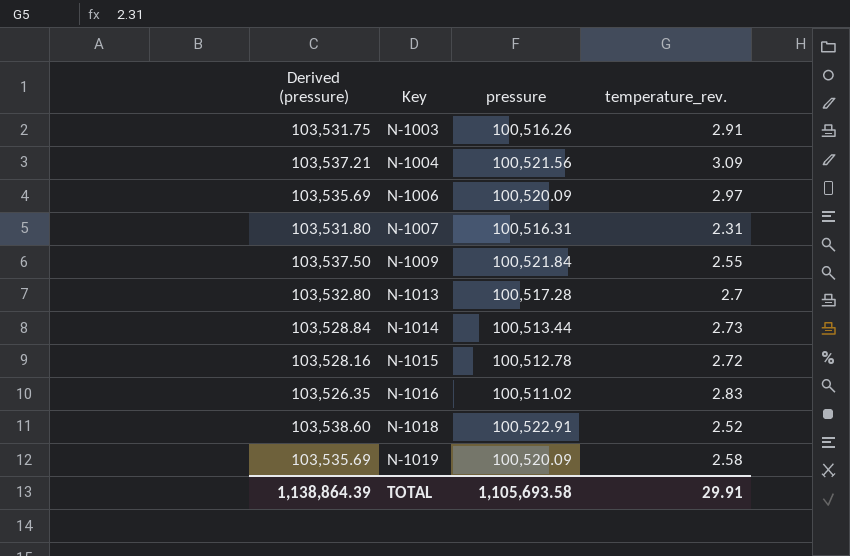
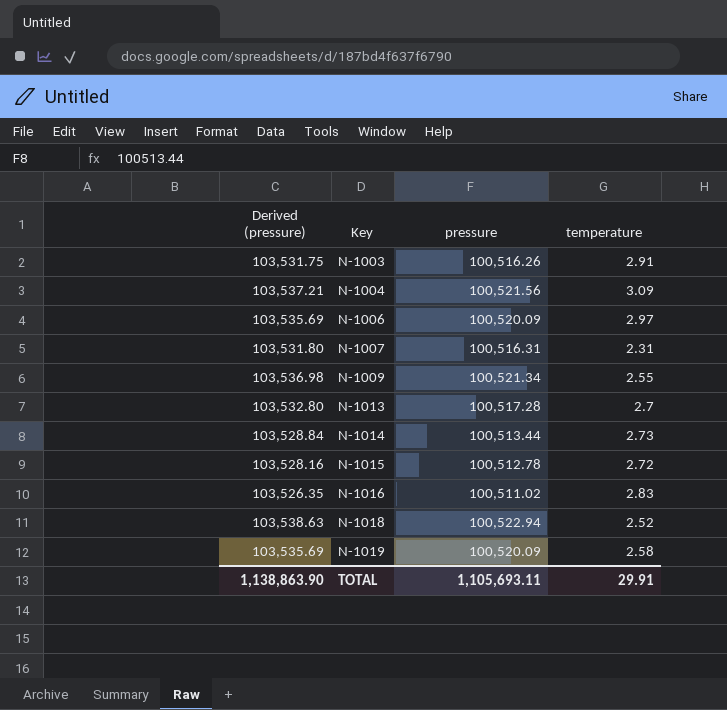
column name: temperature_rev. -> temperature
N-1009 | Derived (pressure): 103,537.50 -> 103,536.98
N-1009 | pressure: 100,521.84 -> 100,521.34
N-1018 | Derived (pressure): 103,538.60 -> 103,538.63
N-1018 | pressure: 100,522.91 -> 100,522.94
TOTAL | Derived (pressure): 1,138,864.39 -> 1,138,863.90
TOTAL | pressure: 1,105,693.58 -> 1,105,693.11

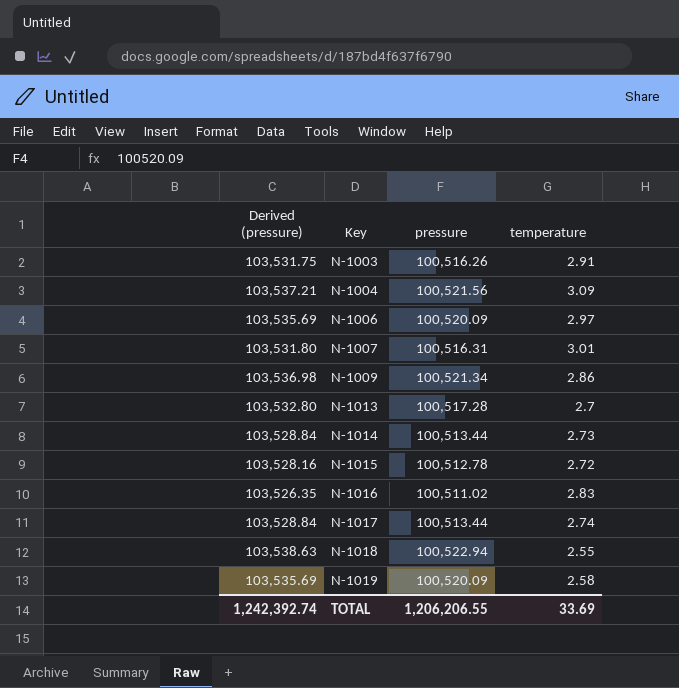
N-1007 | temperature: 2.31 -> 3.01
N-1009 | temperature: 2.55 -> 2.86
row N-1017: none -> 103,528.84 | 100,513.44 | 2.74
N-1018 | temperature: 2.52 -> 2.55
TOTAL | Derived (pressure): 1,138,863.90 -> 1,242,392.74
TOTAL | pressure: 1,105,693.11 -> 1,206,206.55
TOTAL | temperature: 29.91 -> 33.69

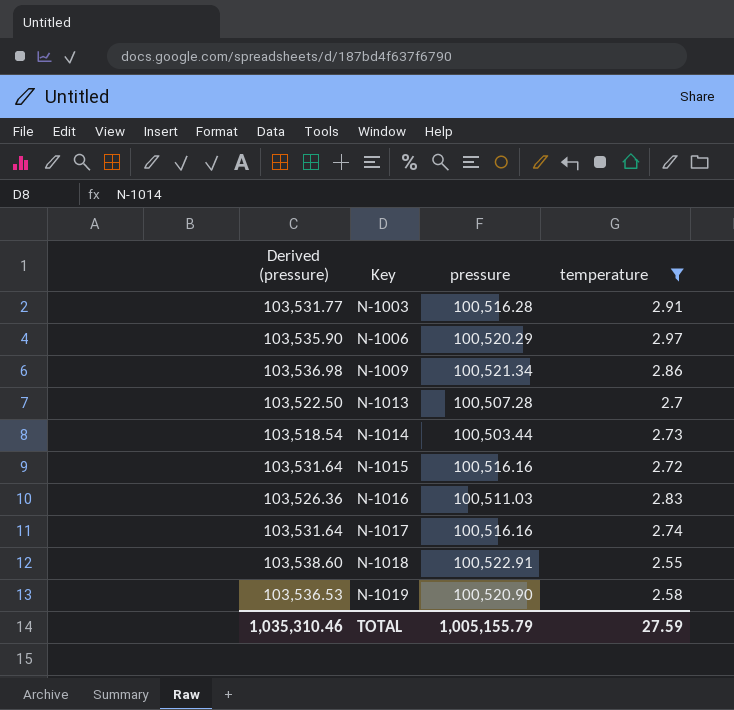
filter: none -> temperature <= 2.97
N-1003 | Derived (pressure): 103,531.75 -> 103,531.77
N-1003 | pressure: 100,516.26 -> 100,516.28
N-1006 | Derived (pressure): 103,535.69 -> 103,535.90
N-1006 | pressure: 100,520.09 -> 100,520.29
N-1013 | Derived (pressure): 103,532.80 -> 103,522.50
N-1013 | pressure: 100,517.28 -> 100,507.28
N-1014 | Derived (pressure): 103,528.84 -> 103,518.54
N-1014 | pressure: 100,513.44 -> 100,503.44
N-1015 | Derived (pressure): 103,528.16 -> 103,531.64
N-1015 | pressure: 100,512.78 -> 100,516.16
N-1016 | Derived (pressure): 103,526.35 -> 103,526.36
N-1016 | pressure: 100,511.02 -> 100,511.03
N-1017 | Derived (pressure): 103,528.84 -> 103,531.64
N-1017 | pressure: 100,513.44 -> 100,516.16
N-1018 | Derived (pressure): 103,538.63 -> 103,538.60
N-1018 | pressure: 100,522.94 -> 100,522.91
N-1019 | Derived (pressure): 103,535.69 -> 103,536.53
N-1019 | pressure: 100,520.09 -> 100,520.90
TOTAL | Derived (pressure): 1,242,392.74 -> 1,035,310.46
TOTAL | pressure: 1,206,206.55 -> 1,005,155.79
TOTAL | temperature: 33.69 -> 27.59

